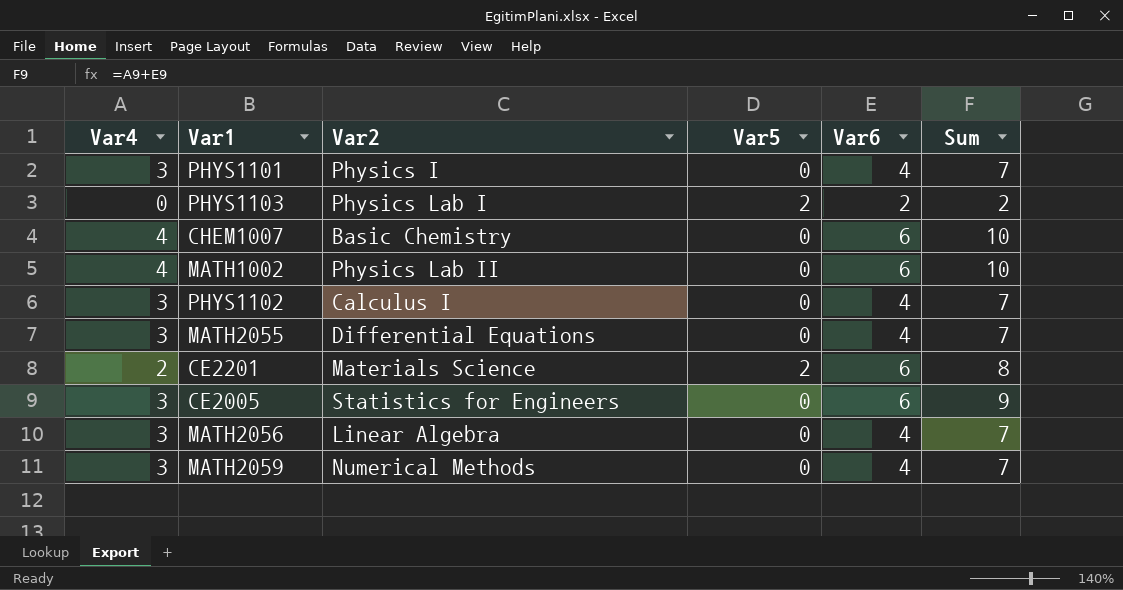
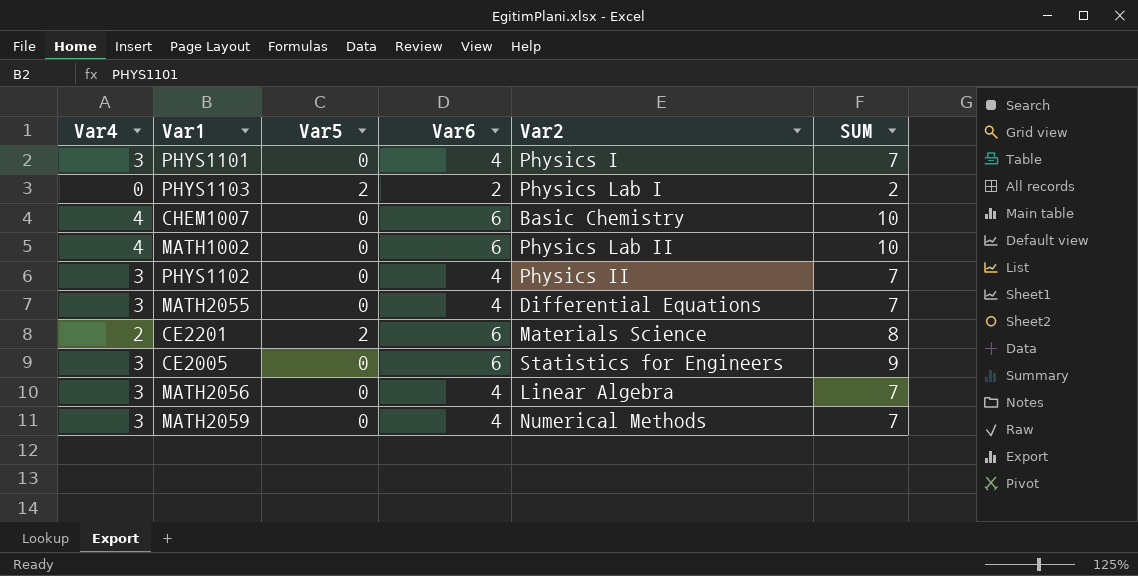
column Var2 | position: 3 -> 5
column name: Sum -> SUM
PHYS1102 | Var2: Calculus I -> Physics II

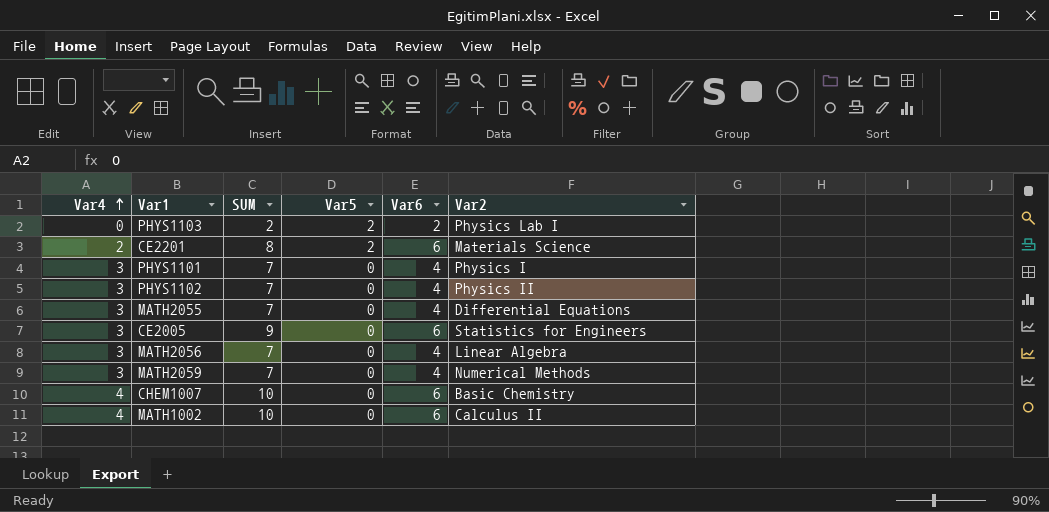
row order: none -> Var4 ascending
column SUM | position: 6 -> 3
MATH1002 | Var2: Physics Lab II -> Calculus II

